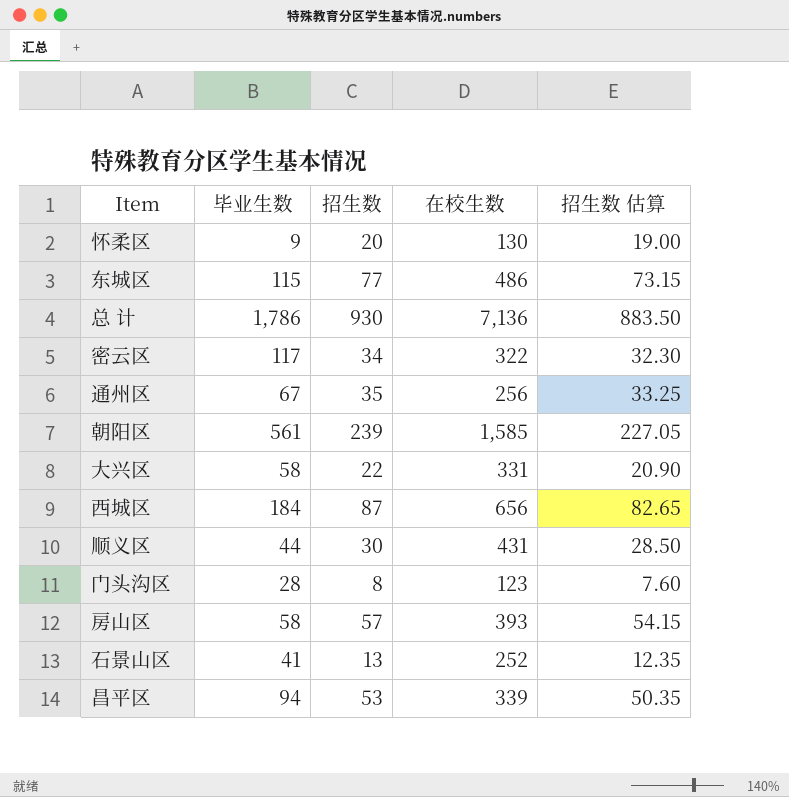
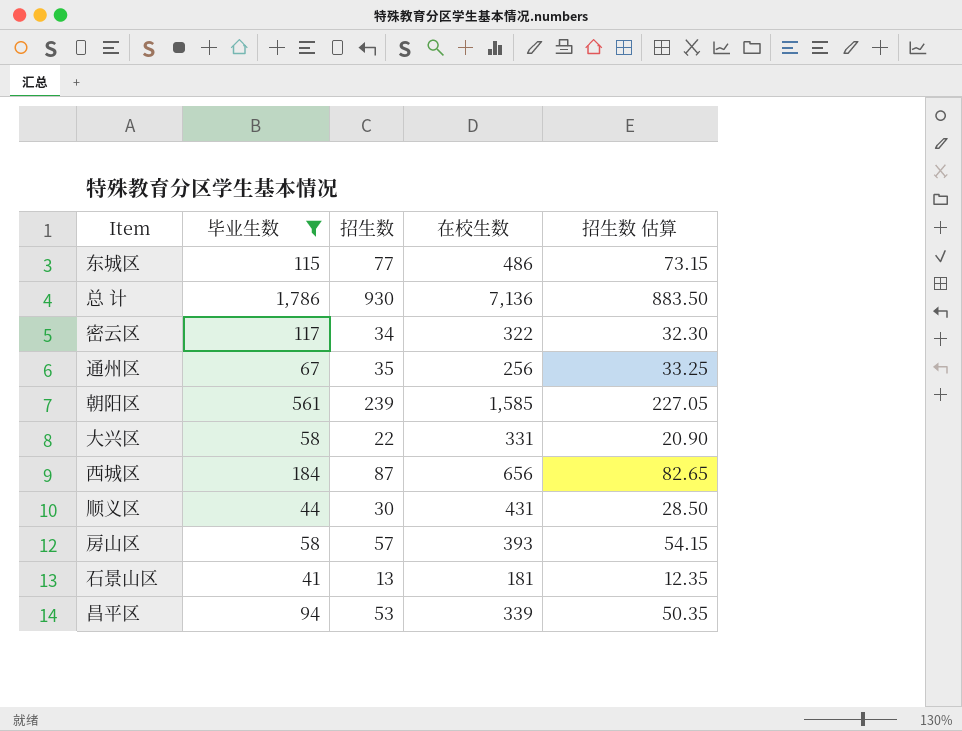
filter: none -> 毕业生数 >= 41
石景山区 | 在校生数: 252 -> 181

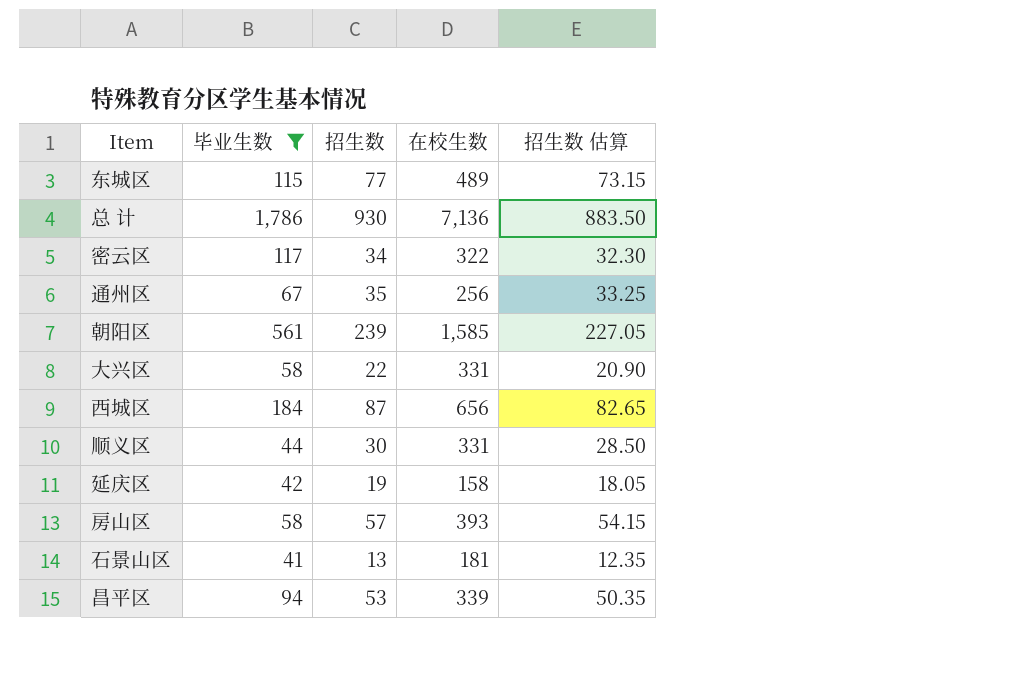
东城区 | 在校生数: 486 -> 489
顺义区 | 在校生数: 431 -> 331
row 延庆区: none -> 42 | 19 | 158 | 18.05

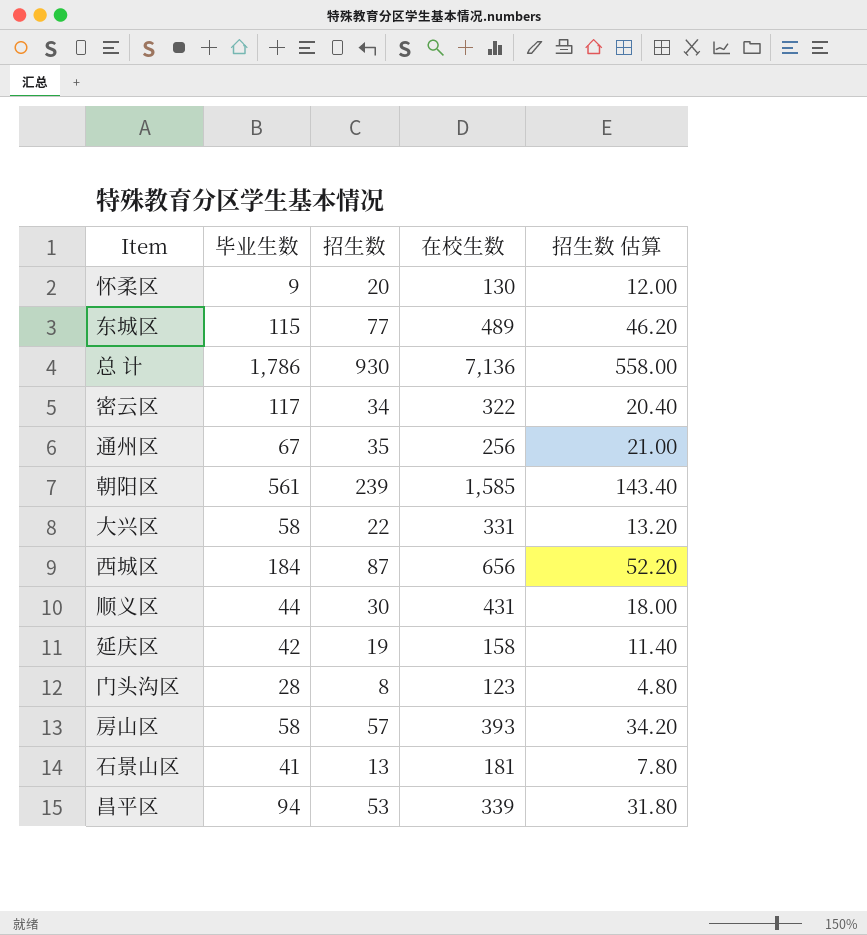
filter: 毕业生数 >= 41 -> none
column 招生数 估算 | formula: [招生数] * 0.95 -> [招生数] * 0.6
顺义区 | 在校生数: 331 -> 431

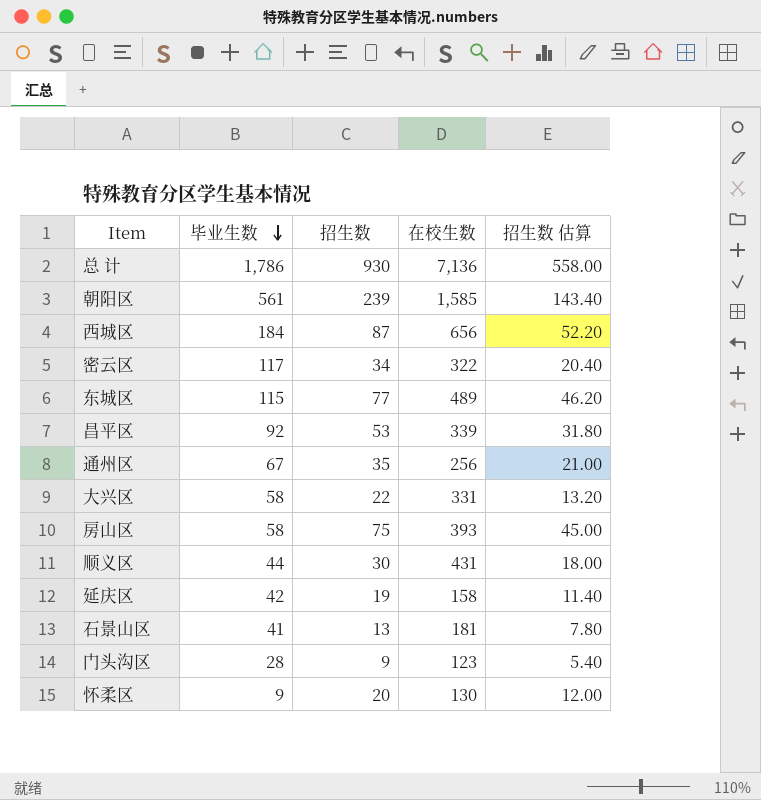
row order: none -> 毕业生数 descending
昌平区 | 毕业生数: 94 -> 92
房山区 | 招生数: 57 -> 75
房山区 | 招生数 估算: 34.20 -> 45.00
门头沟区 | 招生数: 8 -> 9
门头沟区 | 招生数 估算: 4.80 -> 5.40

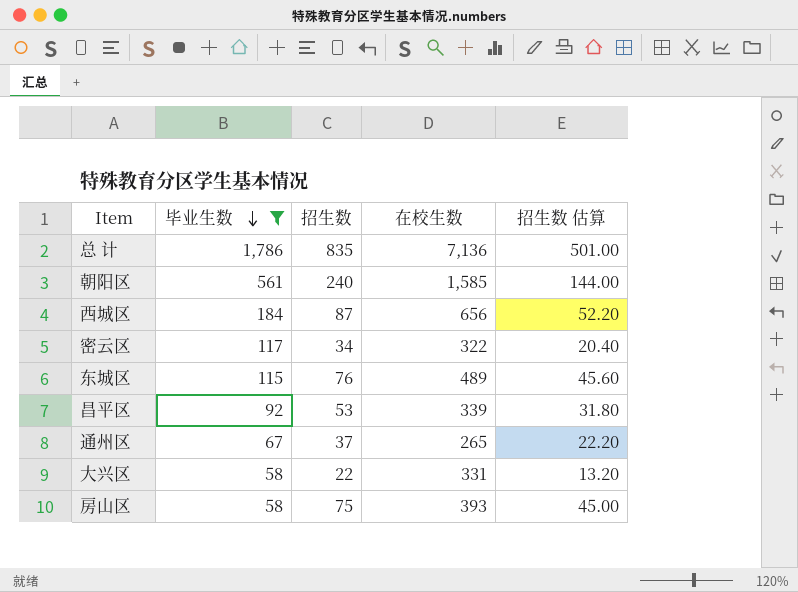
filter: none -> 毕业生数 >= 58
总 计 | 招生数: 930 -> 835
总 计 | 招生数 估算: 558.00 -> 501.00
朝阳区 | 招生数: 239 -> 240
朝阳区 | 招生数 估算: 143.40 -> 144.00
东城区 | 招生数: 77 -> 76
东城区 | 招生数 估算: 46.20 -> 45.60
通州区 | 招生数: 35 -> 37
通州区 | 在校生数: 256 -> 265
通州区 | 招生数 估算: 21.00 -> 22.20

